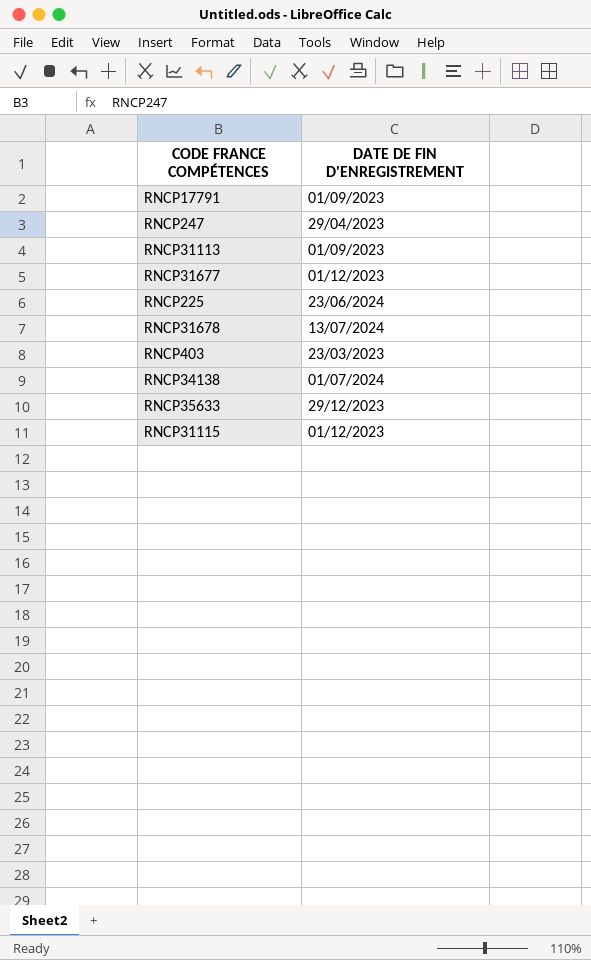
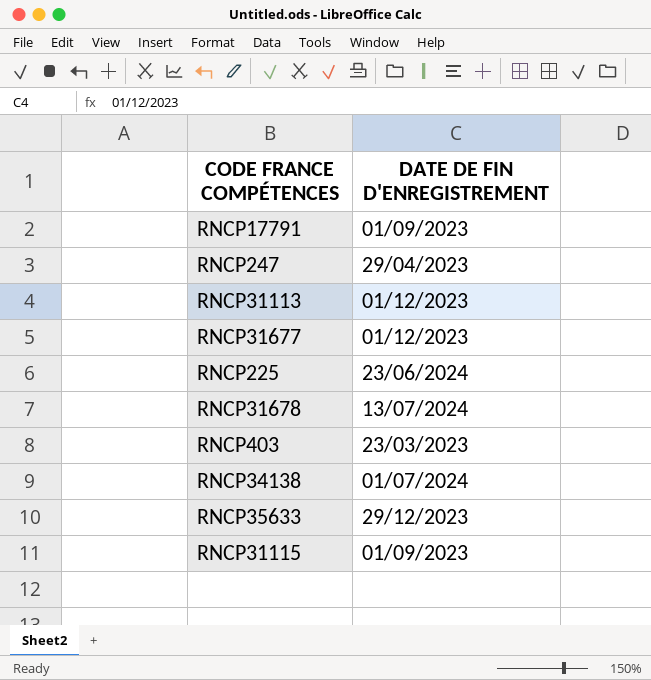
RNCP31113 | DATE DE FIN D'ENREGISTREMENT: 01/09/2023 -> 01/12/2023
RNCP31115 | DATE DE FIN D'ENREGISTREMENT: 01/12/2023 -> 01/09/2023

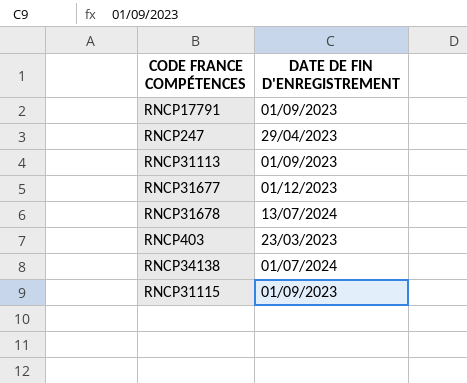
row RNCP225: 23/06/2024 -> none
row RNCP35633: 29/12/2023 -> none
RNCP31113 | DATE DE FIN D'ENREGISTREMENT: 01/12/2023 -> 01/09/2023

